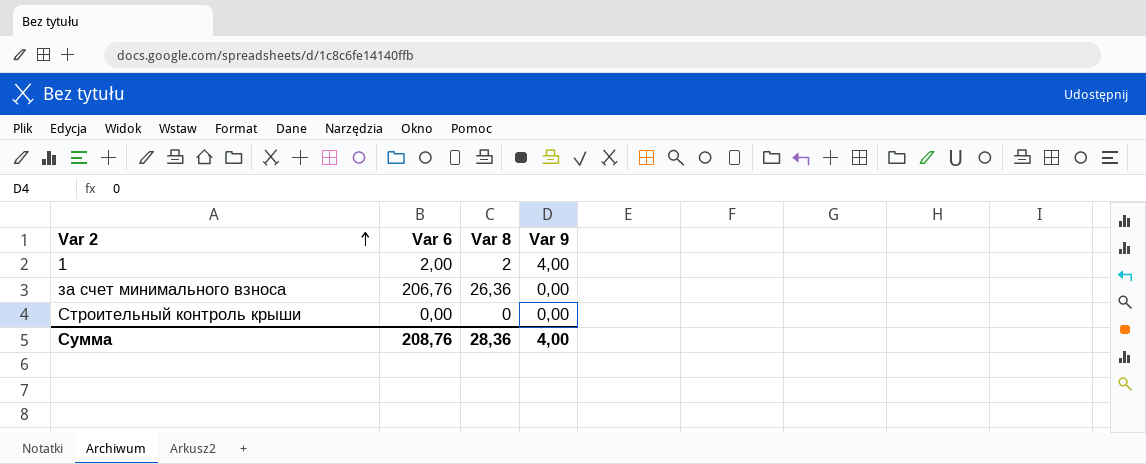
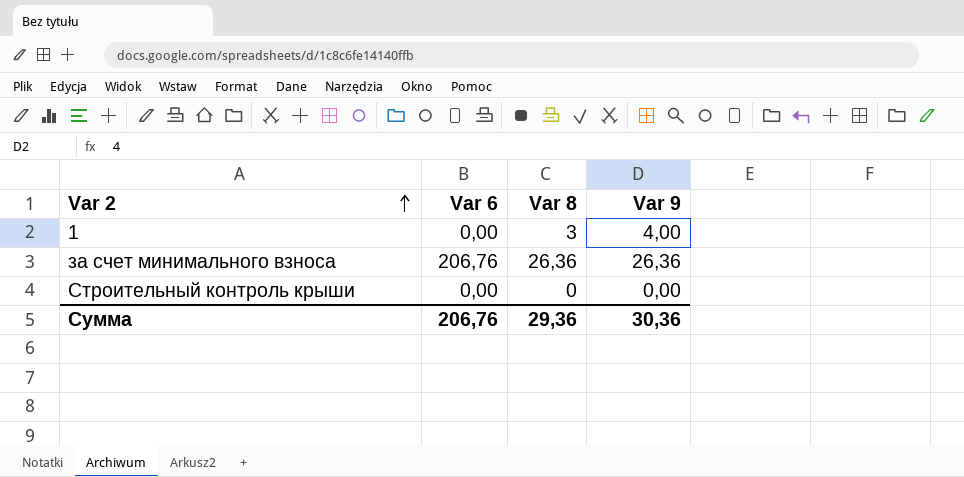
1 | Var 6: 2,00 -> 0,00
1 | Var 8: 2 -> 3
за счет минимального взноса | Var 9: 0,00 -> 26,36
Сумма | Var 6: 208,76 -> 206,76
Сумма | Var 8: 28,36 -> 29,36
Сумма | Var 9: 4,00 -> 30,36

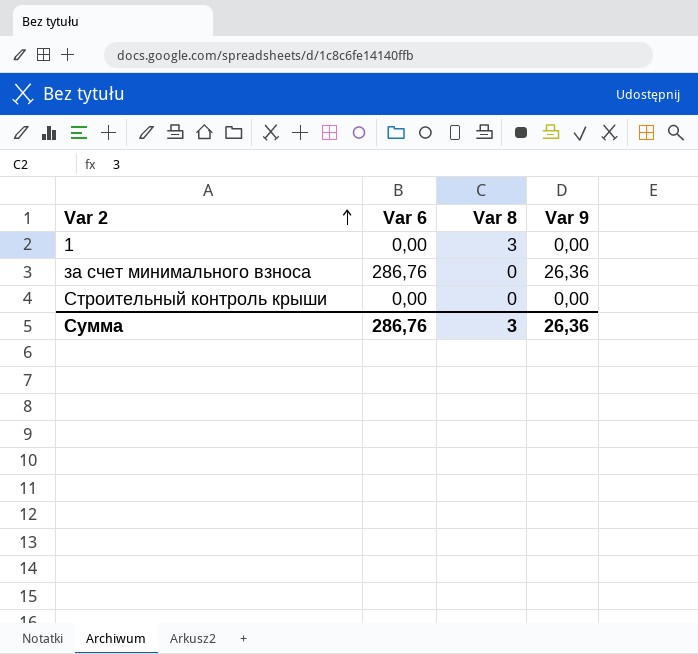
1 | Var 9: 4,00 -> 0,00
за счет минимального взноса | Var 6: 206,76 -> 286,76
за счет минимального взноса | Var 8: 26,36 -> 0
Сумма | Var 6: 206,76 -> 286,76
Сумма | Var 8: 29,36 -> 3
Сумма | Var 9: 30,36 -> 26,36

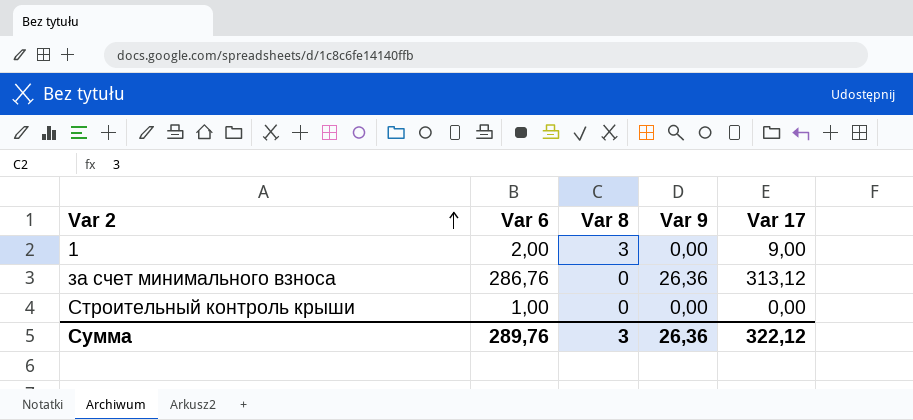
column Var 17 | position: none -> 5
1 | Var 6: 0,00 -> 2,00
Строительный контроль крыши | Var 6: 0,00 -> 1,00
Сумма | Var 6: 286,76 -> 289,76

